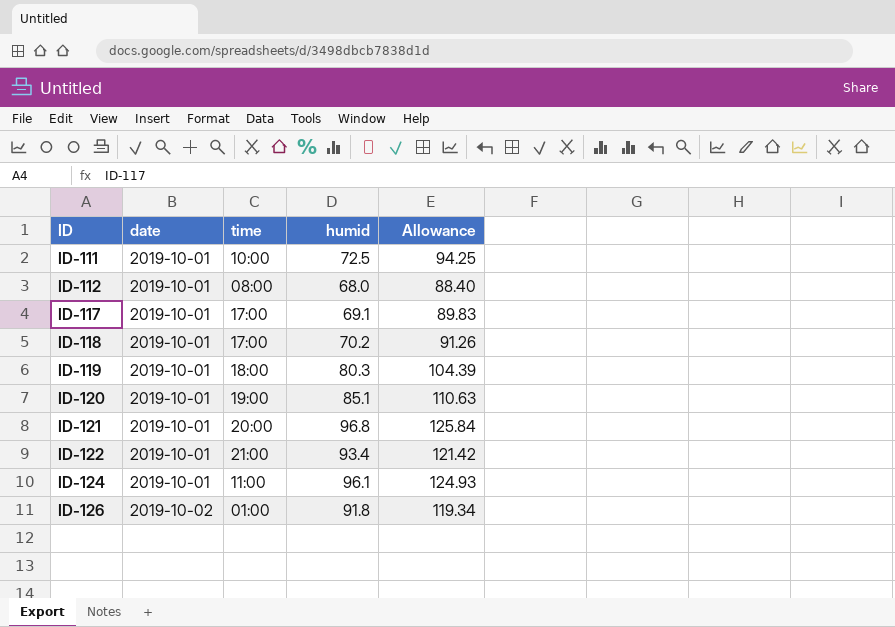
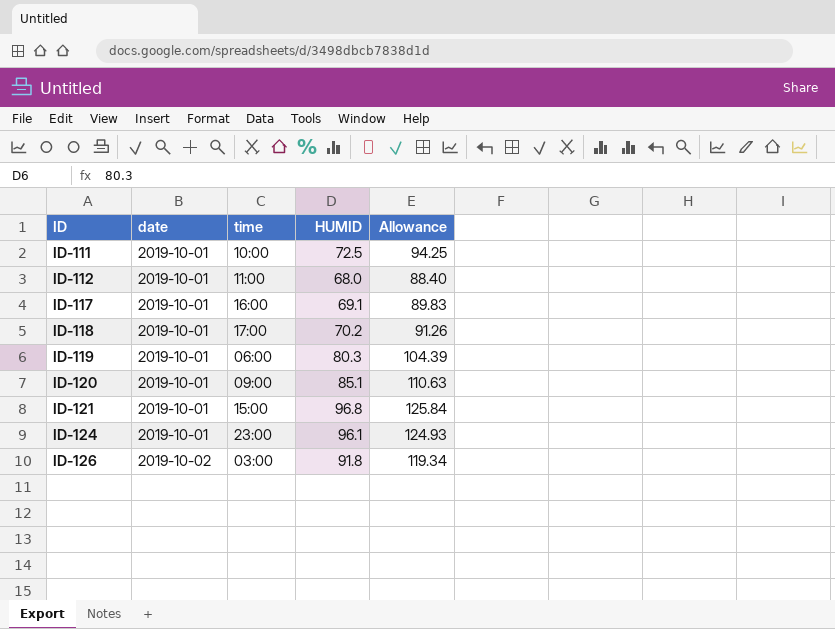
column name: humid -> HUMID
row ID-122: 2019-10-01 | 21:00 | 93.4 | 121.42 -> none
ID-112 | time: 08:00 -> 11:00
ID-117 | time: 17:00 -> 16:00
ID-119 | time: 18:00 -> 06:00
ID-120 | time: 19:00 -> 09:00
ID-121 | time: 20:00 -> 15:00
ID-124 | time: 11:00 -> 23:00
ID-126 | time: 01:00 -> 03:00

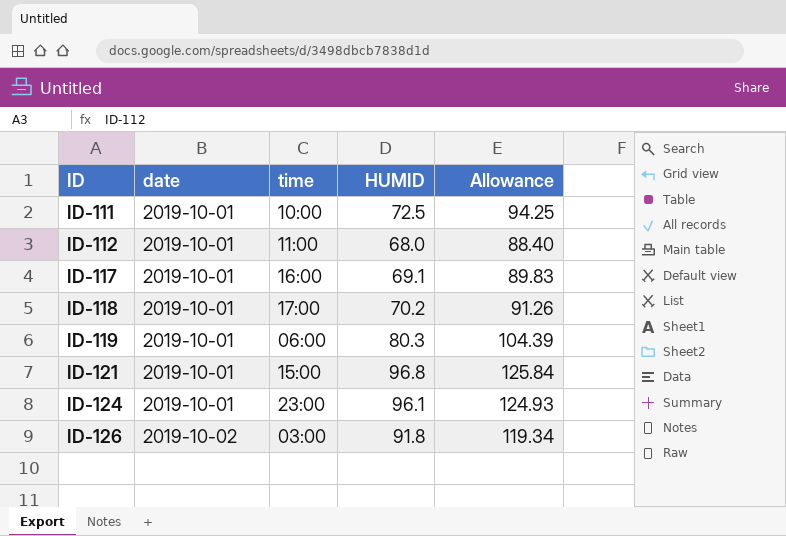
row ID-120: 2019-10-01 | 09:00 | 85.1 | 110.63 -> none

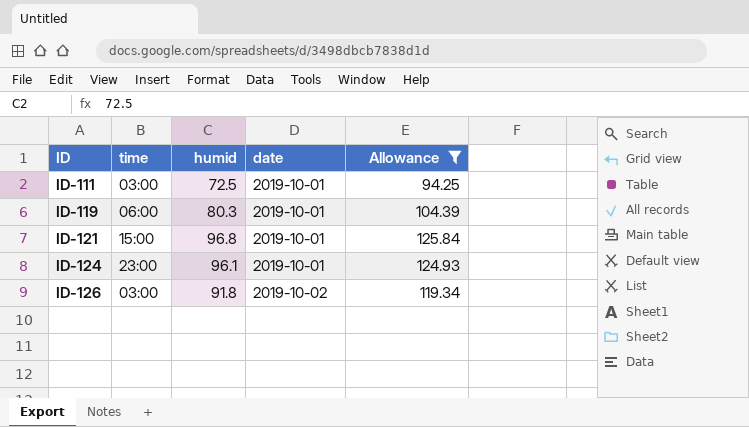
filter: none -> Allowance >= 94.25
column name: HUMID -> humid
column date | position: 2 -> 4
ID-111 | time: 10:00 -> 03:00

